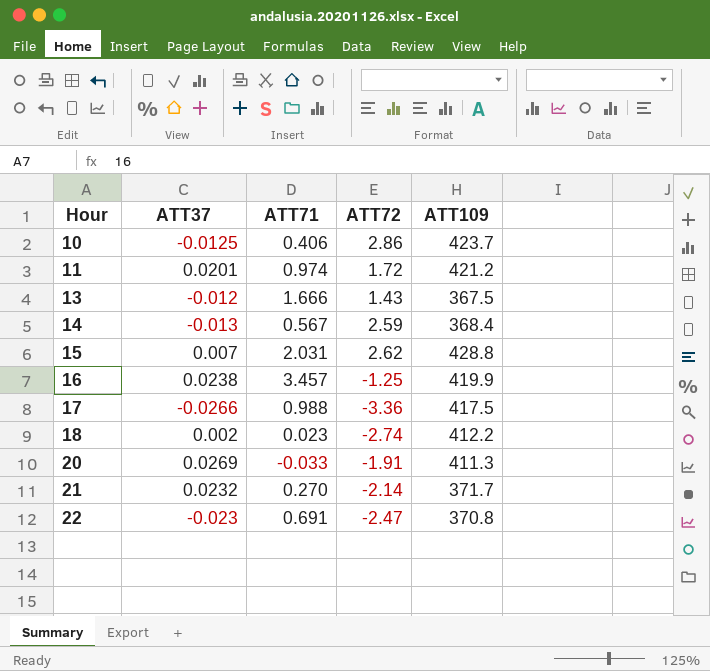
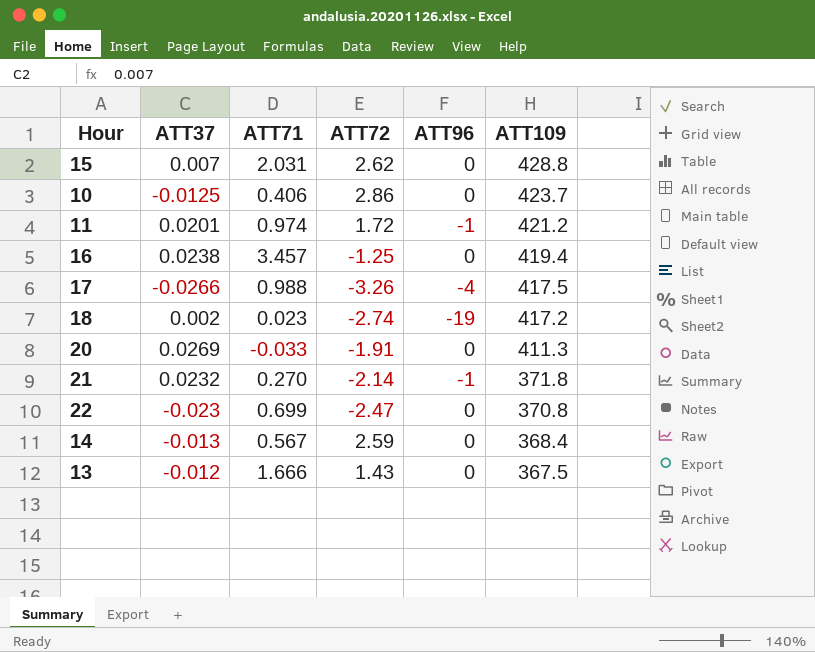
row order: Hour ascending -> ATT109 descending
column ATT96 | position: none -> 5
16 | ATT109: 419.9 -> 419.4
17 | ATT72: -3.36 -> -3.26
18 | ATT109: 412.2 -> 417.2
21 | ATT109: 371.7 -> 371.8
22 | ATT71: 0.691 -> 0.699

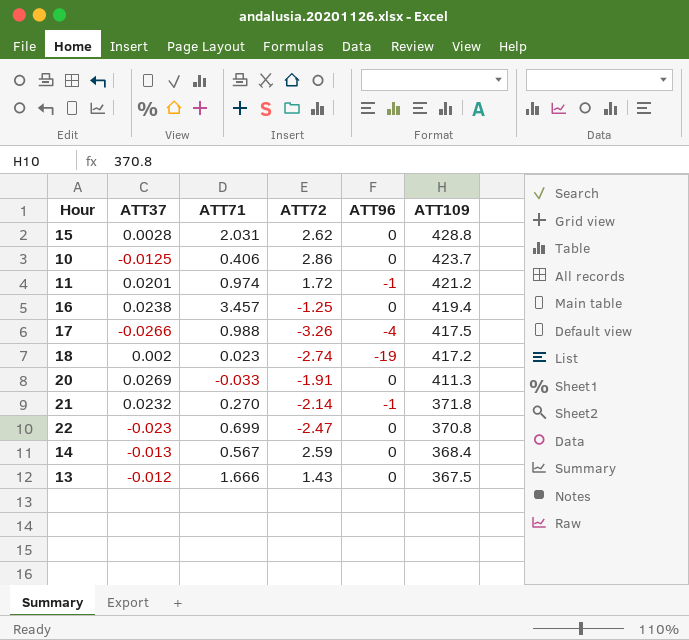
15 | ATT37: 0.007 -> 0.0028

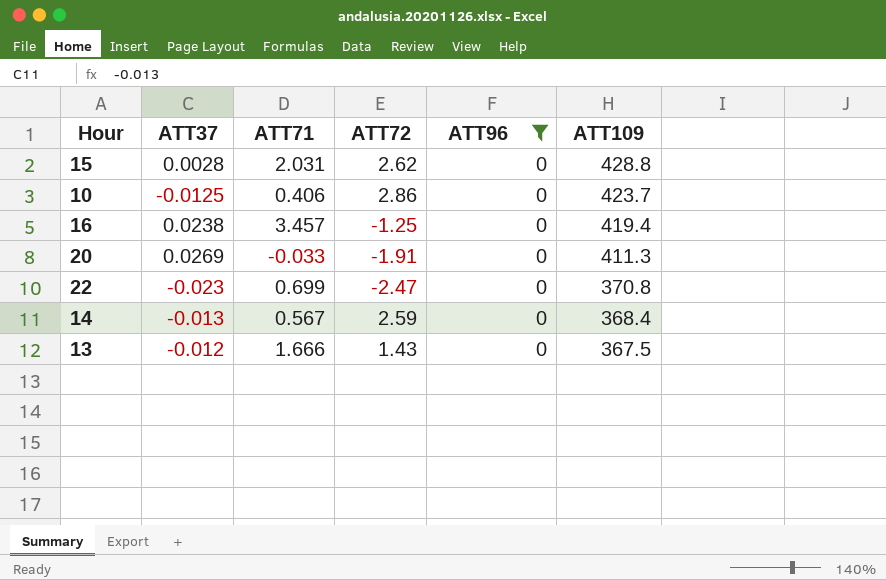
filter: none -> ATT96 = 0

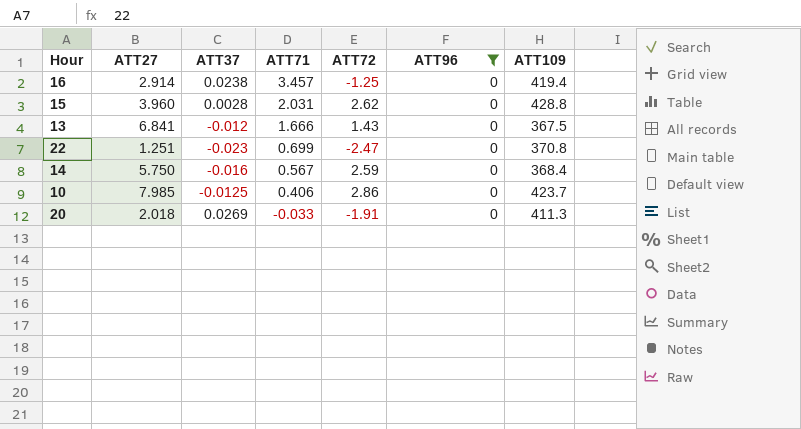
row order: ATT109 descending -> ATT71 descending
column ATT27 | position: none -> 2
14 | ATT37: -0.013 -> -0.016

